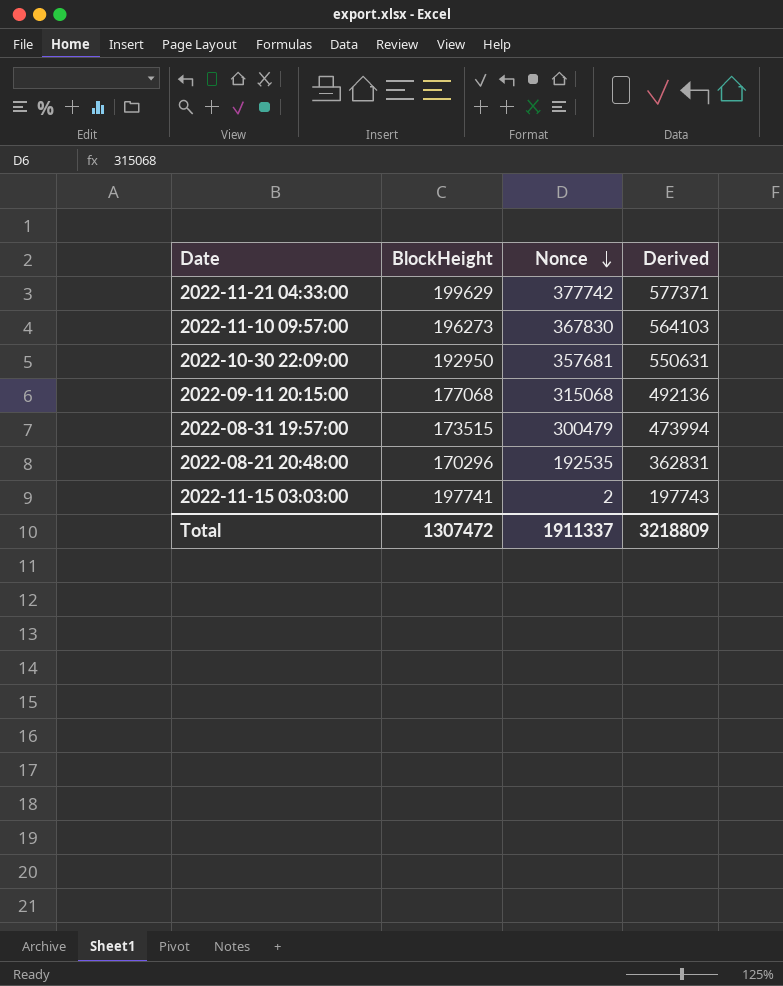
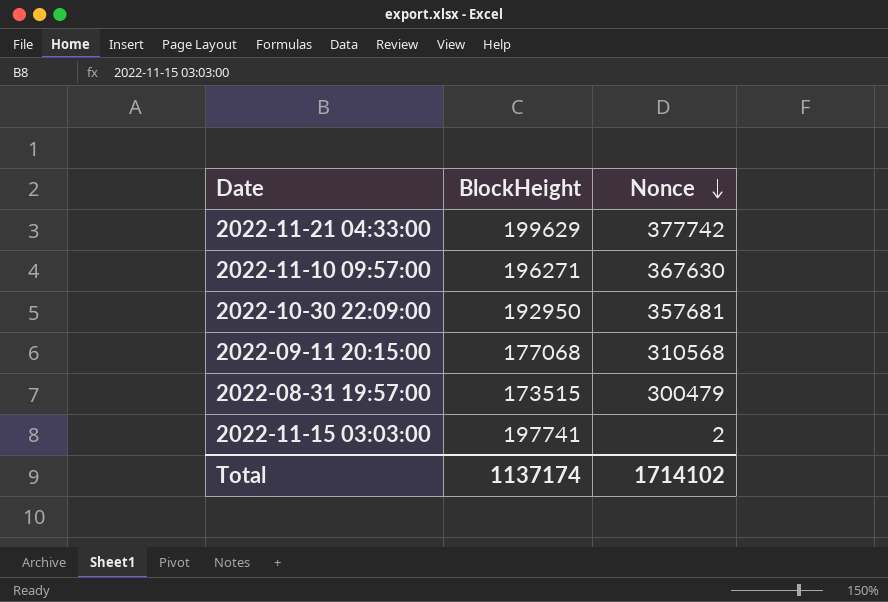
column Derived | formula: [BlockHeight] + [Nonce] -> none
row 2022-08-21 20:48:00: 170296 | 192535 | 362831 -> none
2022-11-10 09:57:00 | BlockHeight: 196273 -> 196271
2022-11-10 09:57:00 | Nonce: 367830 -> 367630
2022-09-11 20:15:00 | Nonce: 315068 -> 310568
Total | BlockHeight: 1307472 -> 1137174
Total | Nonce: 1911337 -> 1714102

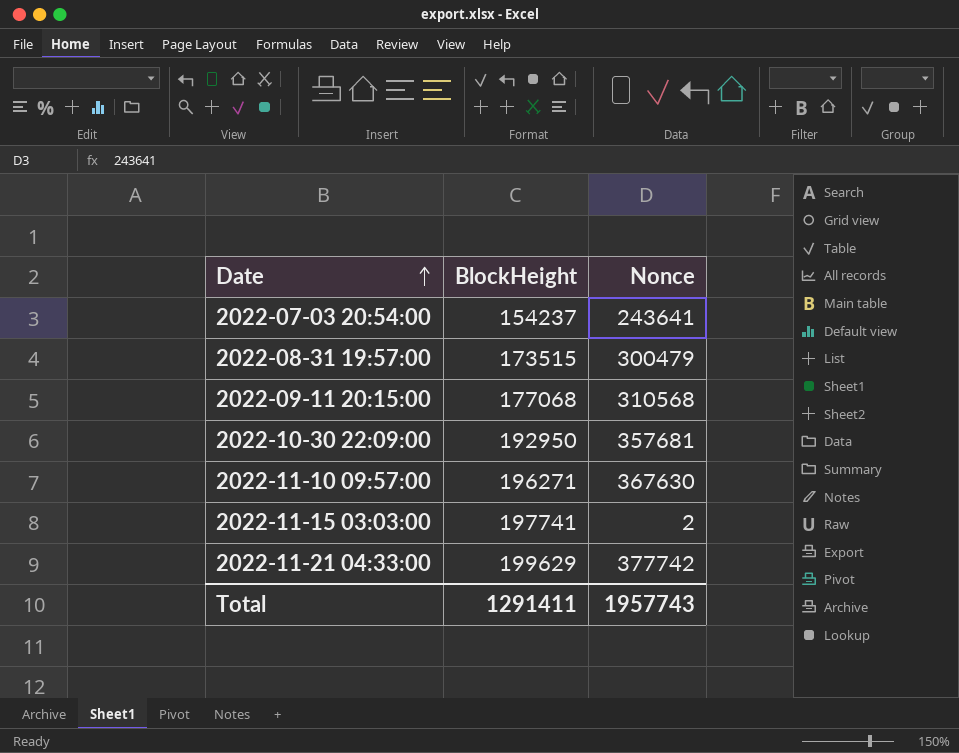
row order: Nonce descending -> Date ascending
row 2022-07-03 20:54:00: none -> 154237 | 243641
Total | BlockHeight: 1137174 -> 1291411
Total | Nonce: 1714102 -> 1957743

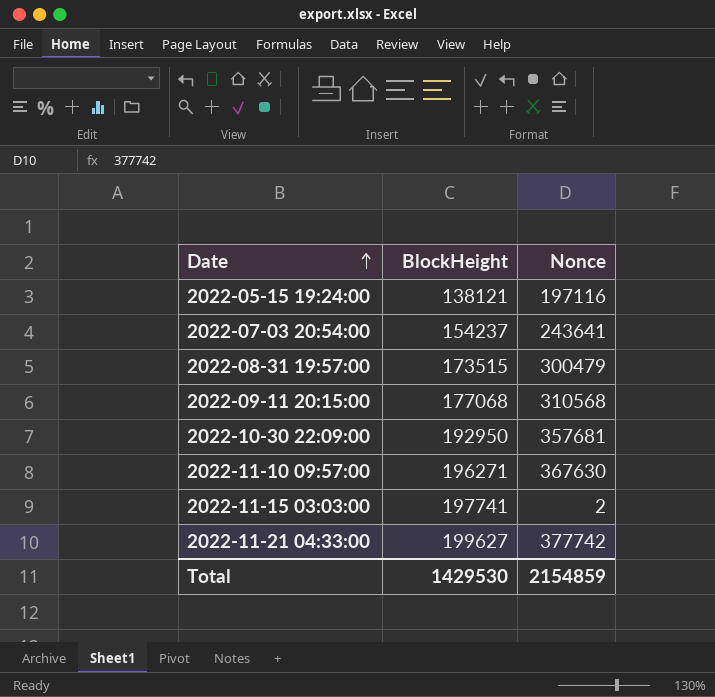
row 2022-05-15 19:24:00: none -> 138121 | 197116
2022-11-21 04:33:00 | BlockHeight: 199629 -> 199627
Total | BlockHeight: 1291411 -> 1429530
Total | Nonce: 1957743 -> 2154859

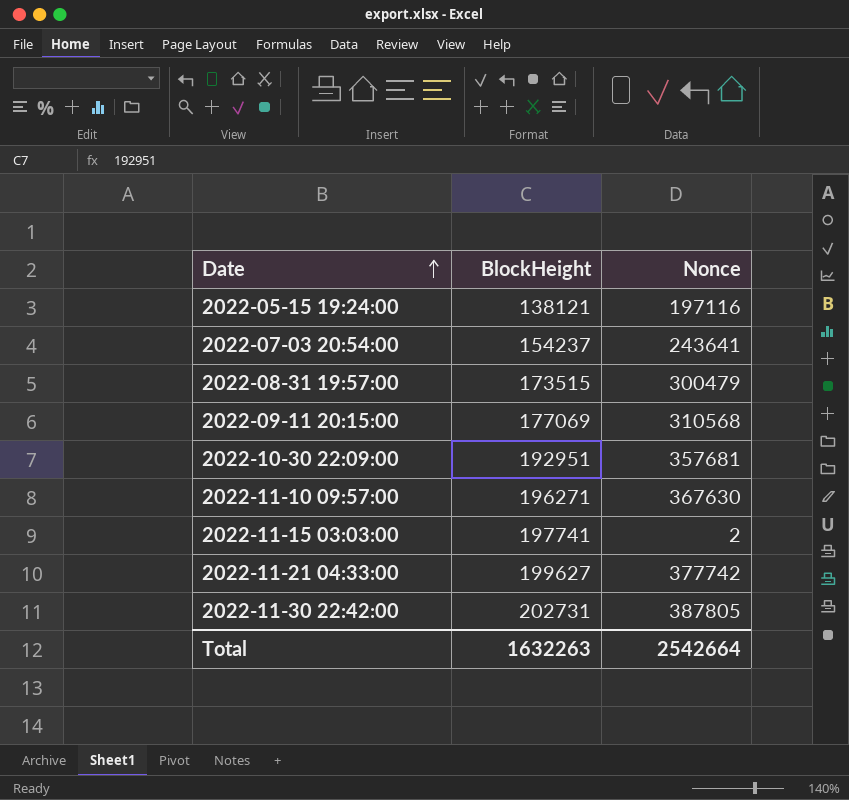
2022-09-11 20:15:00 | BlockHeight: 177068 -> 177069
2022-10-30 22:09:00 | BlockHeight: 192950 -> 192951
row 2022-11-30 22:42:00: none -> 202731 | 387805
Total | BlockHeight: 1429530 -> 1632263
Total | Nonce: 2154859 -> 2542664

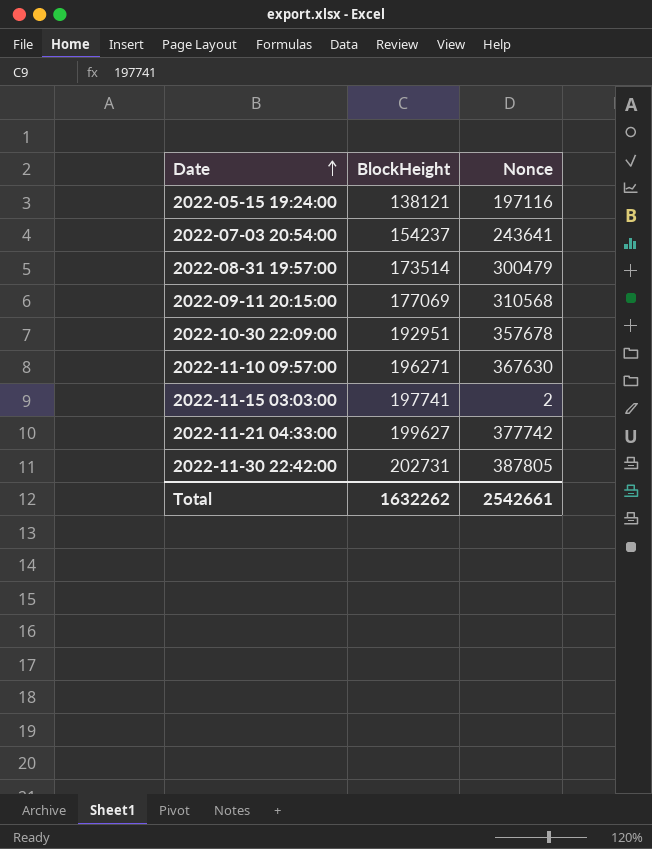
2022-08-31 19:57:00 | BlockHeight: 173515 -> 173514
2022-10-30 22:09:00 | Nonce: 357681 -> 357678
Total | BlockHeight: 1632263 -> 1632262
Total | Nonce: 2542664 -> 2542661

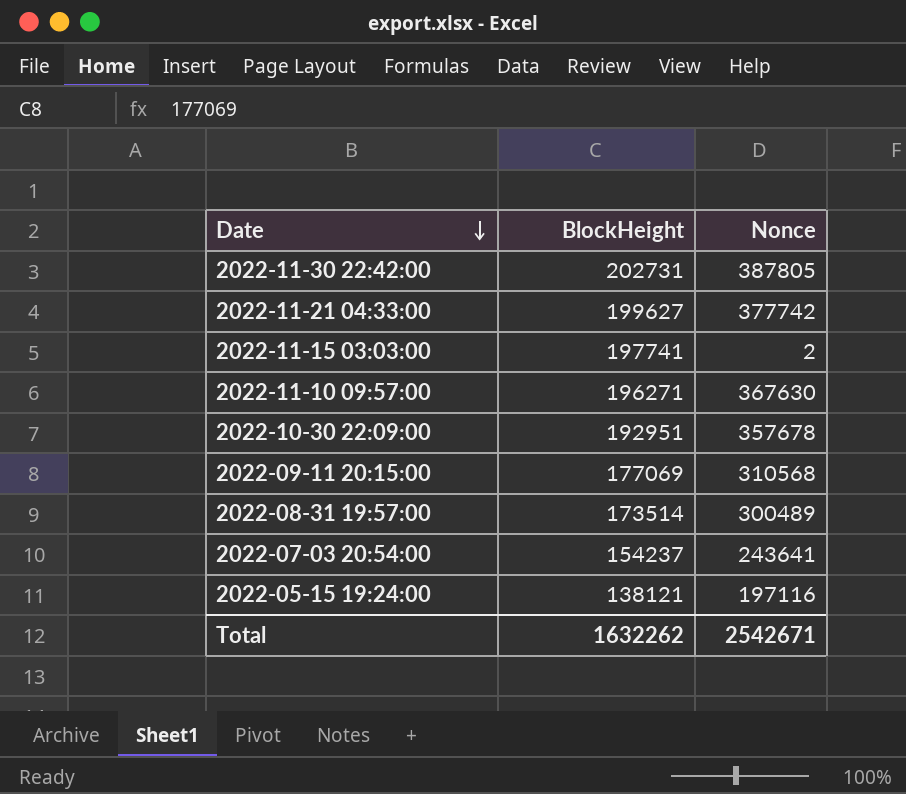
row order: Date ascending -> Date descending
2022-08-31 19:57:00 | Nonce: 300479 -> 300489
Total | Nonce: 2542661 -> 2542671

